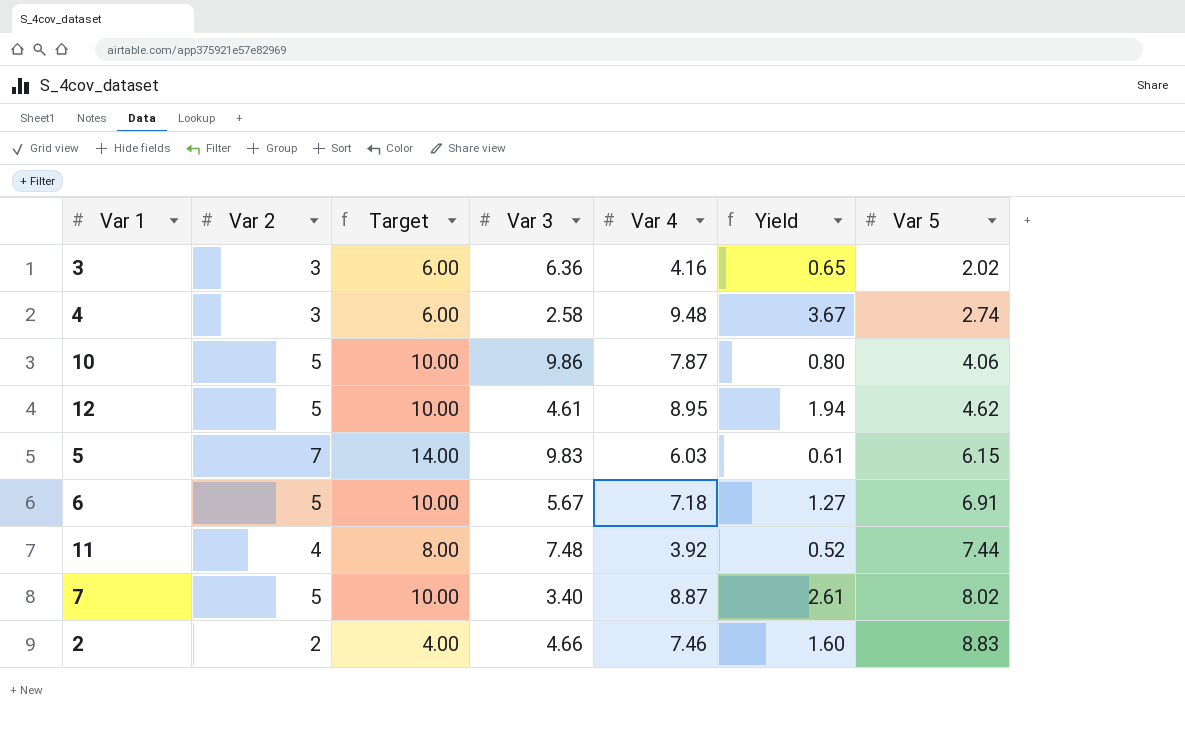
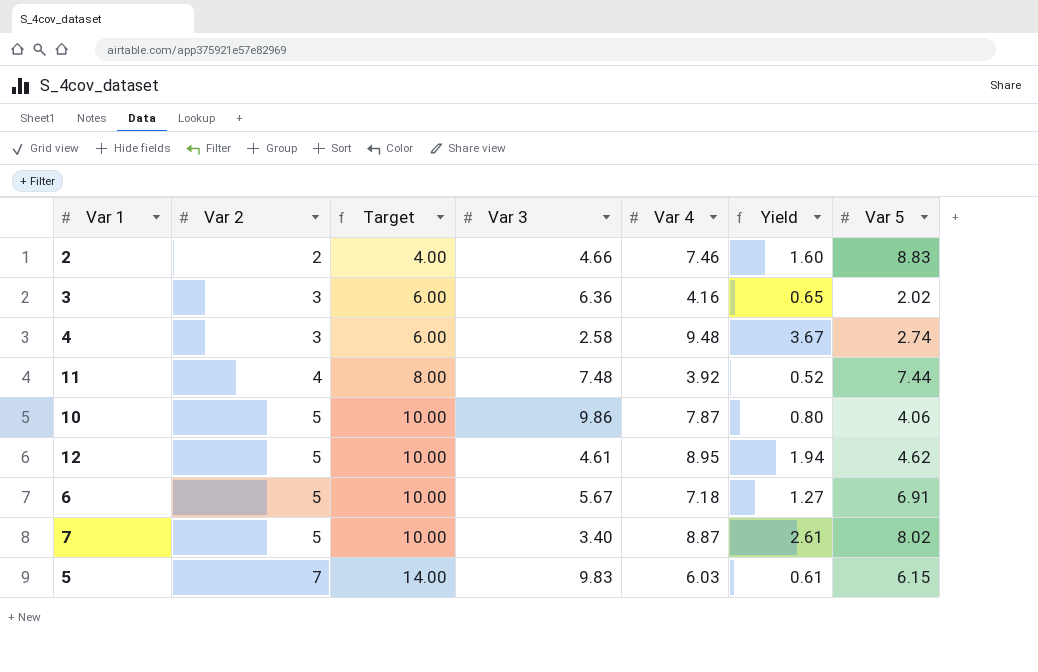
row order: Var 5 ascending -> Var 2 ascending

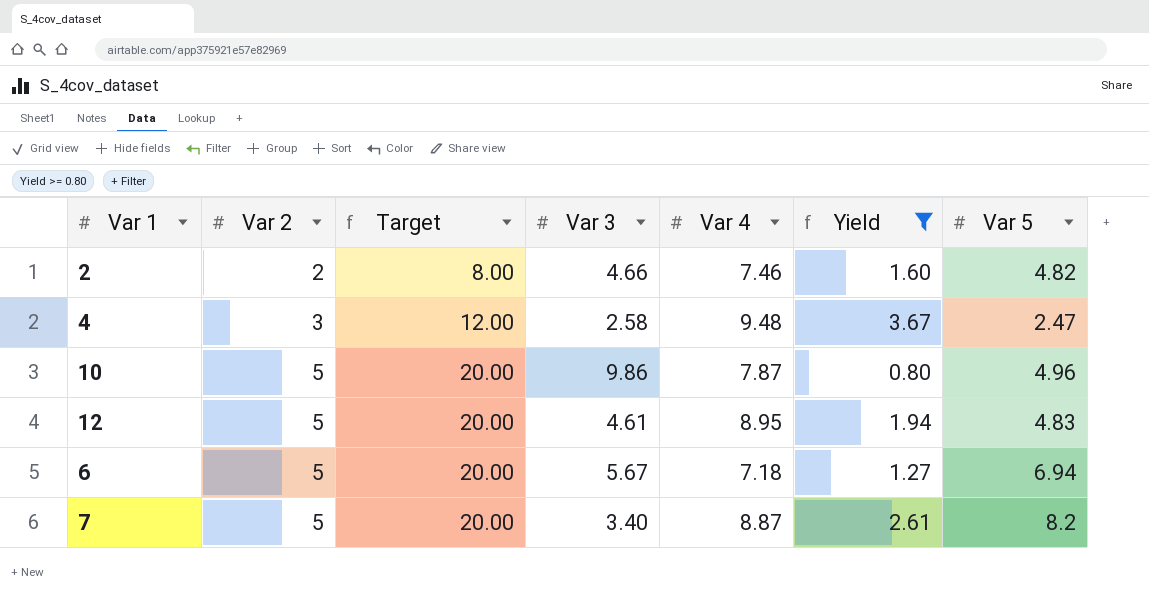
filter: none -> Yield >= 0.80
column Target | formula: [Var 2] * 2 -> [Var 2] * 4
2 | Var 5: 8.83 -> 4.82
4 | Var 5: 2.74 -> 2.47
10 | Var 5: 4.06 -> 4.96
12 | Var 5: 4.62 -> 4.83
6 | Var 5: 6.91 -> 6.94
7 | Var 5: 8.02 -> 8.2

